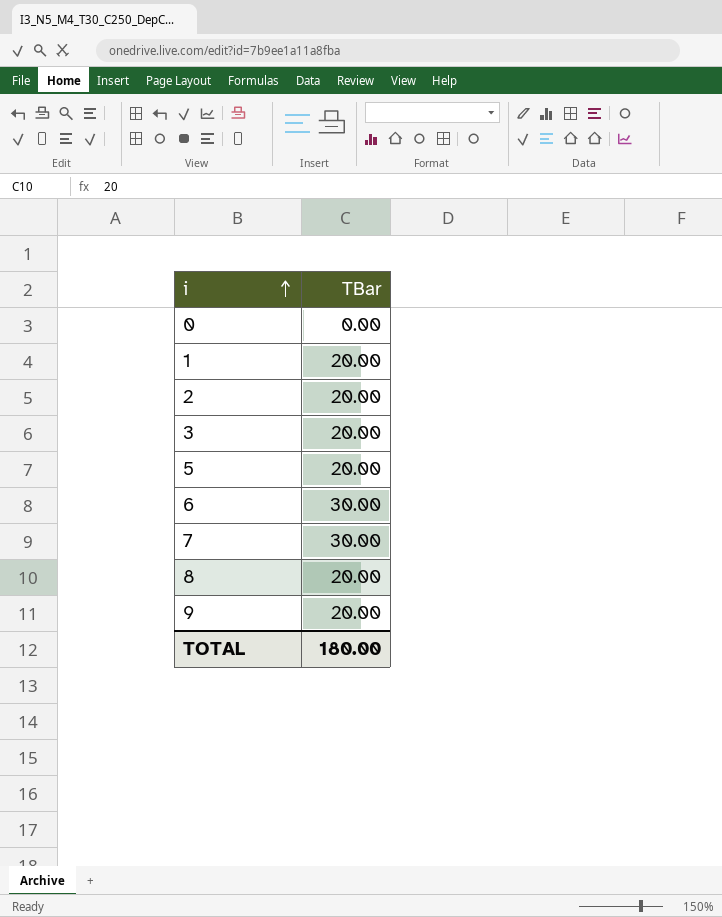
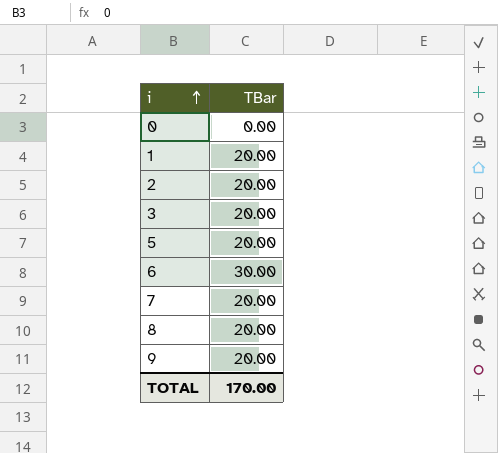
7 | TBar: 30.00 -> 20.00
TOTAL | TBar: 180.00 -> 170.00

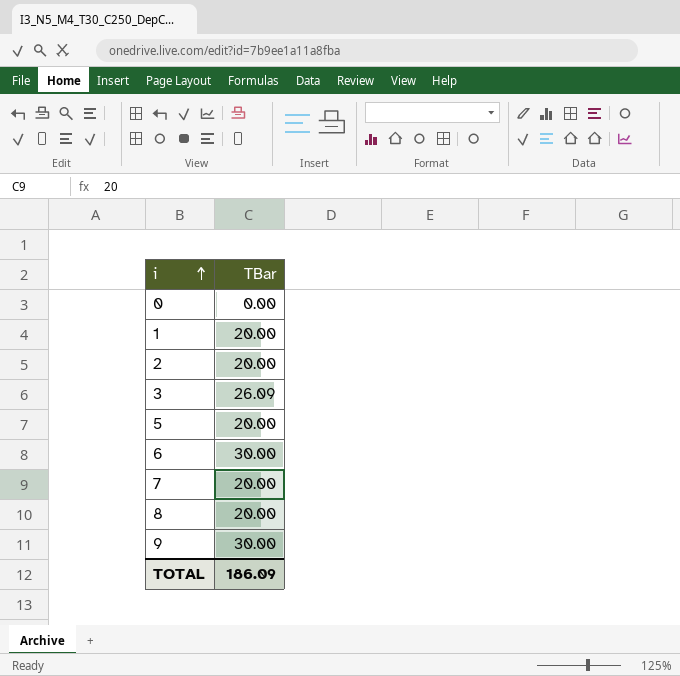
3 | TBar: 20.00 -> 26.09
9 | TBar: 20.00 -> 30.00
TOTAL | TBar: 170.00 -> 186.09

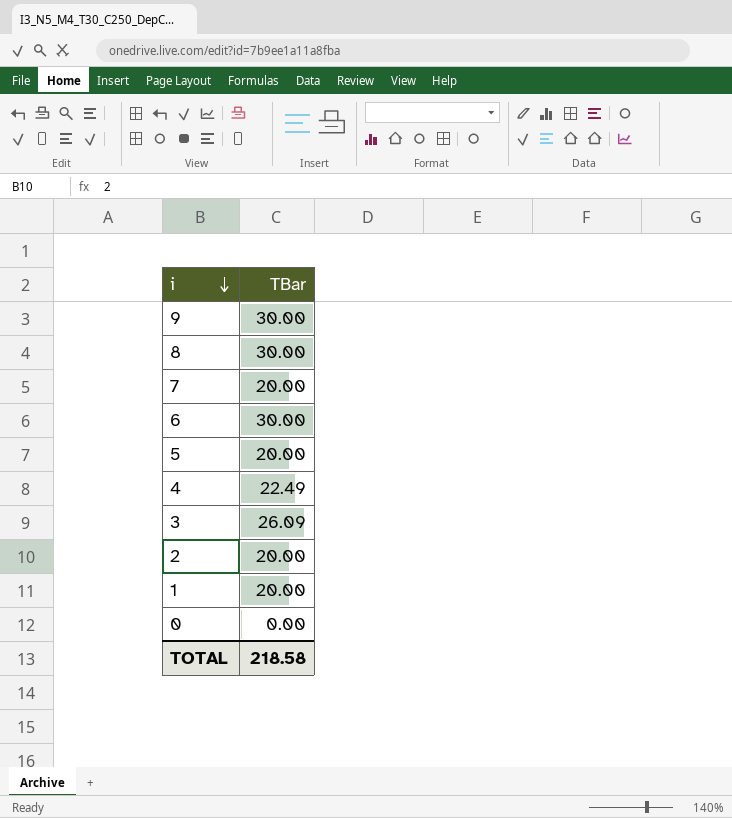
row order: i ascending -> i descending
8 | TBar: 20.00 -> 30.00
row 4: none -> 22.49
TOTAL | TBar: 186.09 -> 218.58

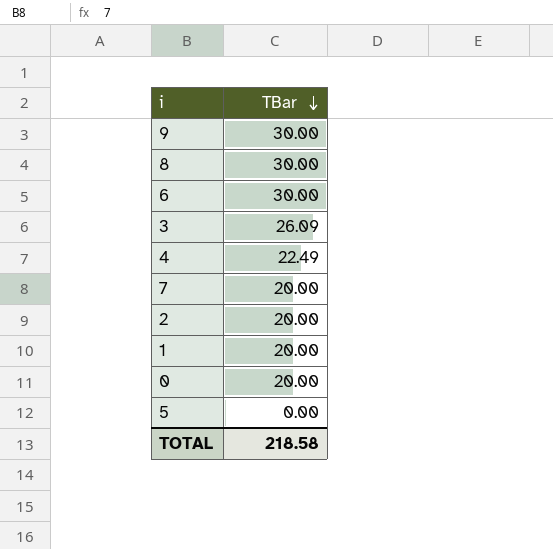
row order: i descending -> TBar descending
0 | TBar: 0.00 -> 20.00
5 | TBar: 20.00 -> 0.00

